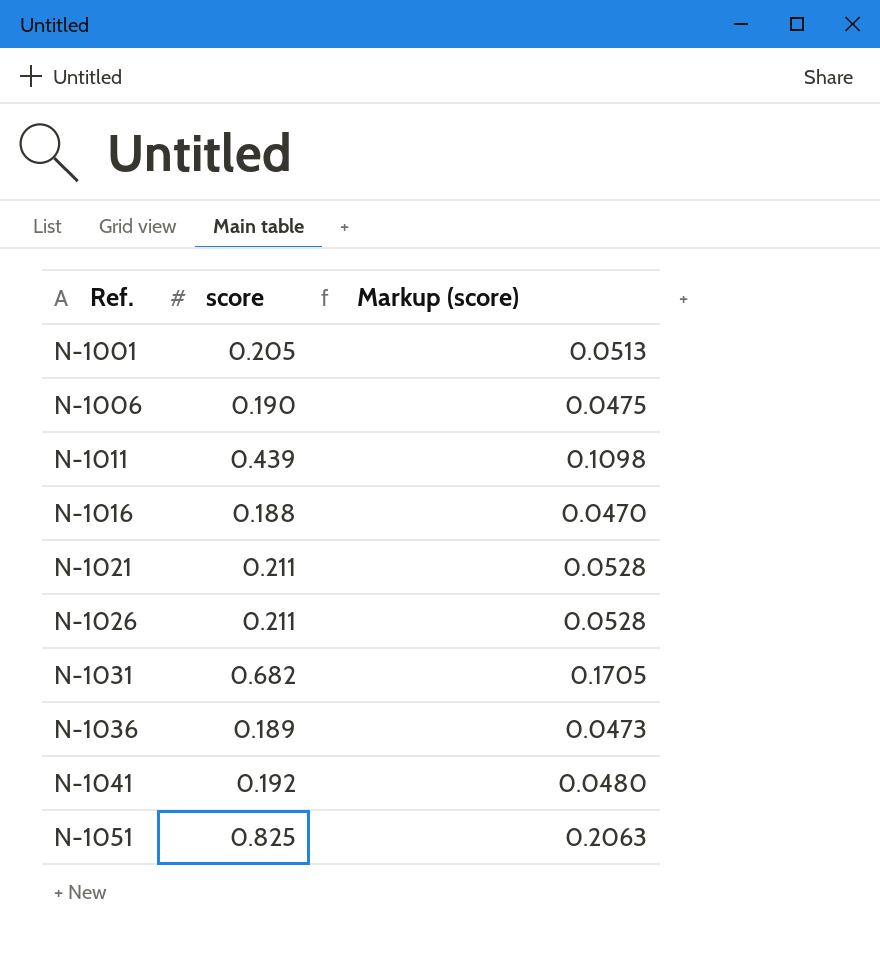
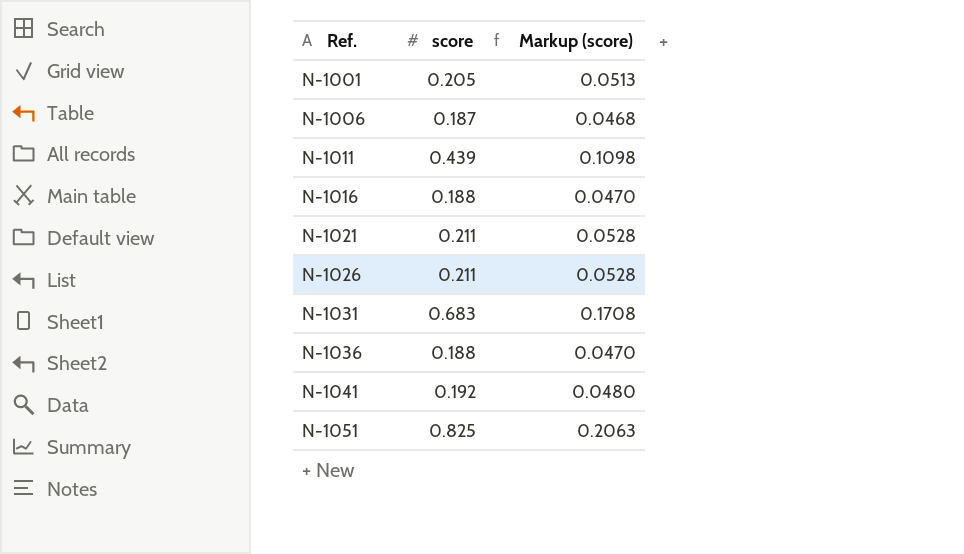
N-1006 | score: 0.190 -> 0.187
N-1006 | Markup (score): 0.0475 -> 0.0468
N-1031 | score: 0.682 -> 0.683
N-1031 | Markup (score): 0.1705 -> 0.1708
N-1036 | score: 0.189 -> 0.188
N-1036 | Markup (score): 0.0473 -> 0.0470

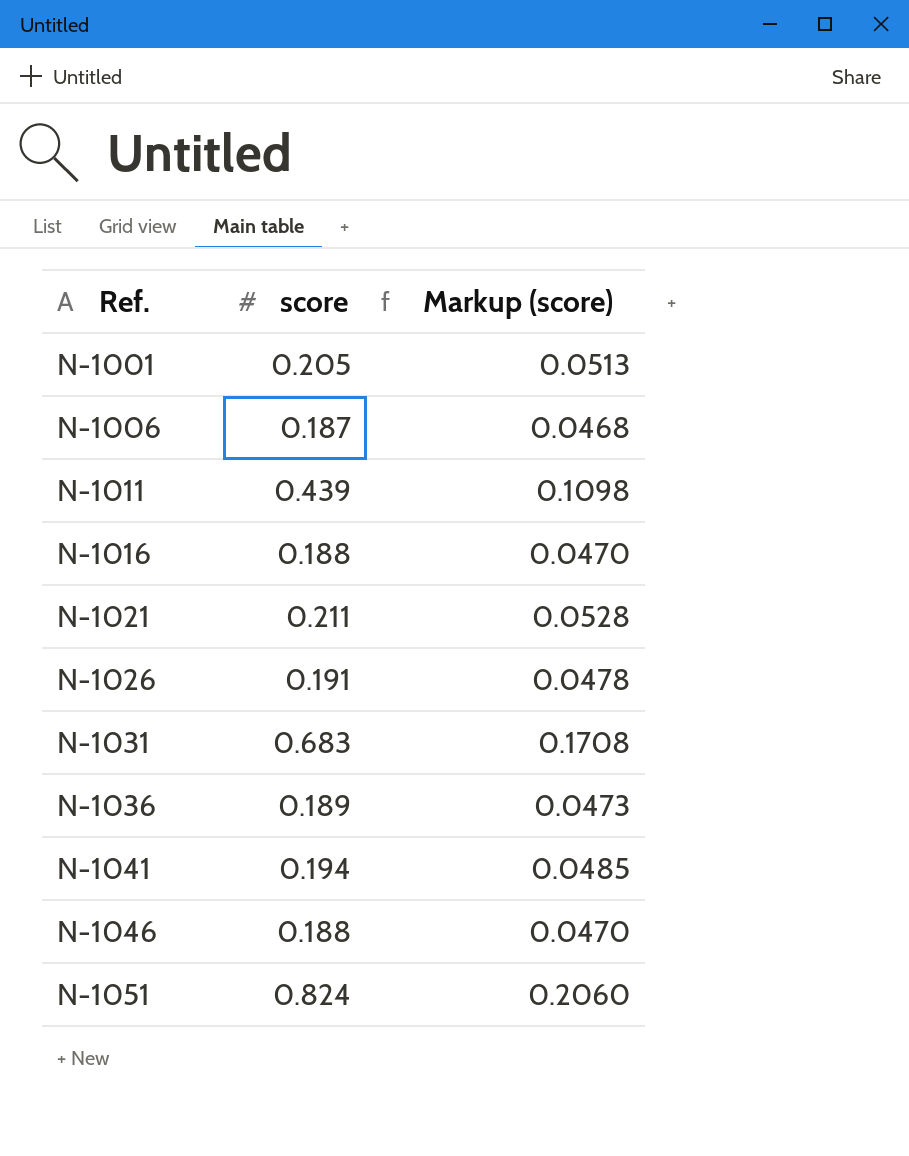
N-1026 | score: 0.211 -> 0.191
N-1026 | Markup (score): 0.0528 -> 0.0478
N-1036 | score: 0.188 -> 0.189
N-1036 | Markup (score): 0.0470 -> 0.0473
N-1041 | score: 0.192 -> 0.194
N-1041 | Markup (score): 0.0480 -> 0.0485
row N-1046: none -> 0.188 | 0.0470
N-1051 | score: 0.825 -> 0.824
N-1051 | Markup (score): 0.2063 -> 0.2060

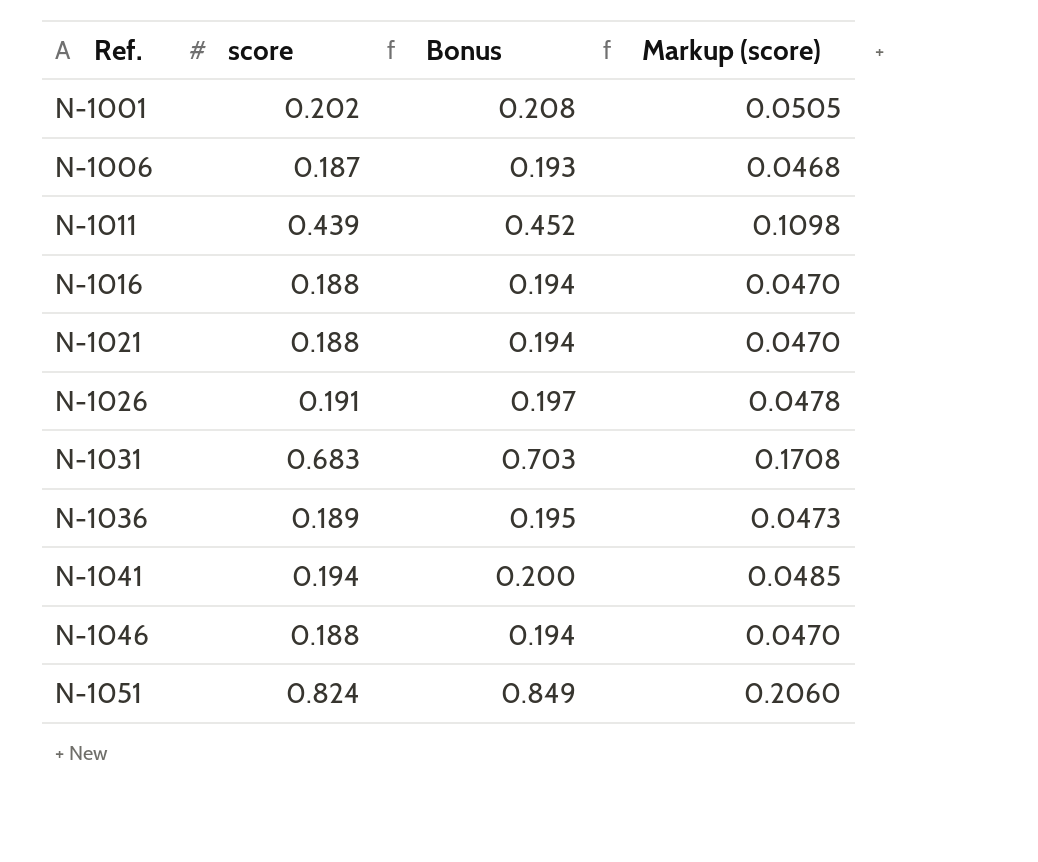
column Bonus | formula: none -> [score] * 1.03
N-1001 | score: 0.205 -> 0.202
N-1001 | Markup (score): 0.0513 -> 0.0505
N-1021 | score: 0.211 -> 0.188
N-1021 | Markup (score): 0.0528 -> 0.0470

